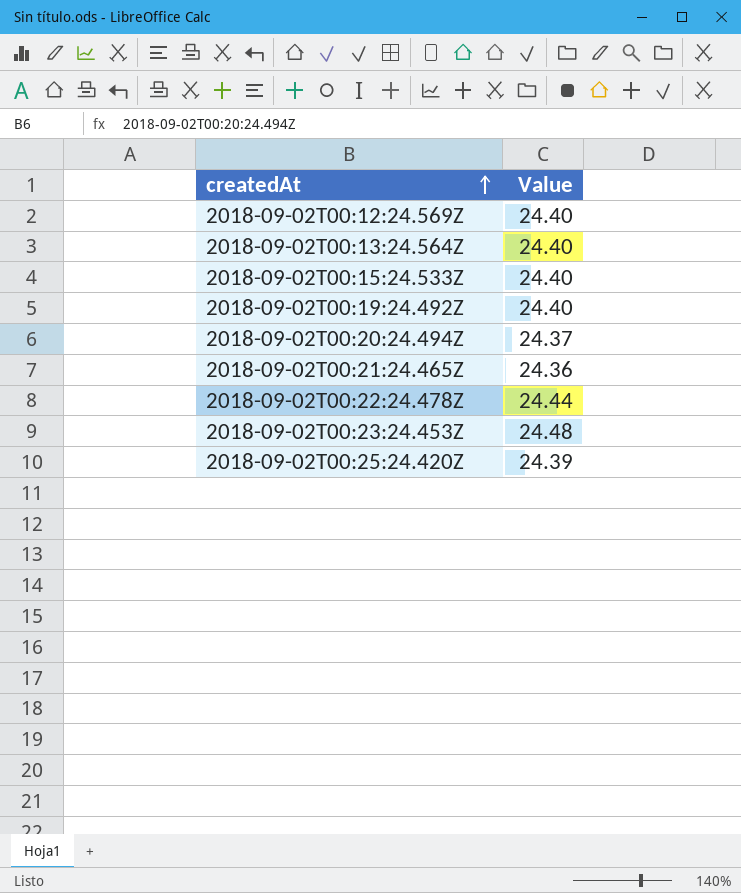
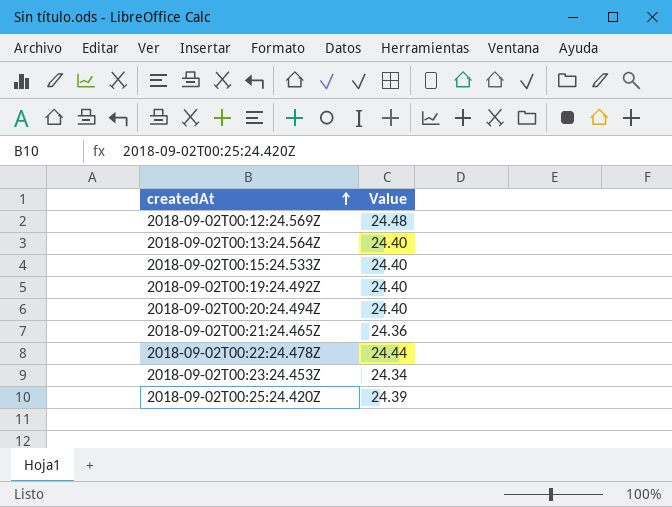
2018-09-02T00:12:24.569Z | Value: 24.40 -> 24.48
2018-09-02T00:20:24.494Z | Value: 24.37 -> 24.40
2018-09-02T00:23:24.453Z | Value: 24.48 -> 24.34

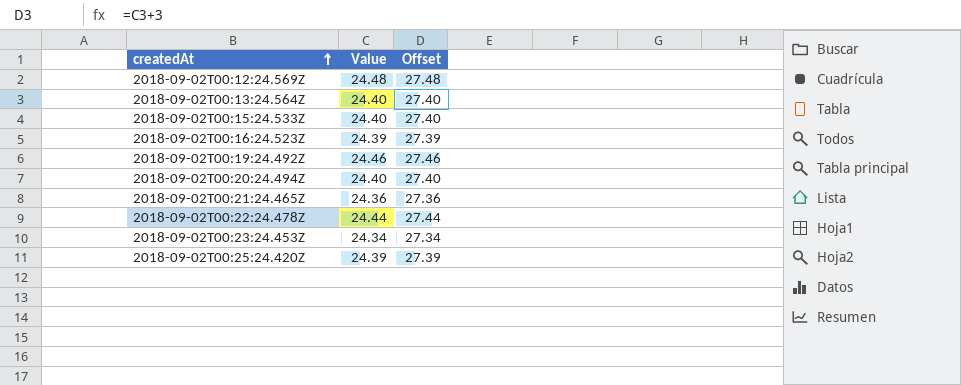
column Offset | formula: none -> [Value] + 3
row 2018-09-02T00:16:24.523Z: none -> 24.39 | 27.39
2018-09-02T00:19:24.492Z | Value: 24.40 -> 24.46

